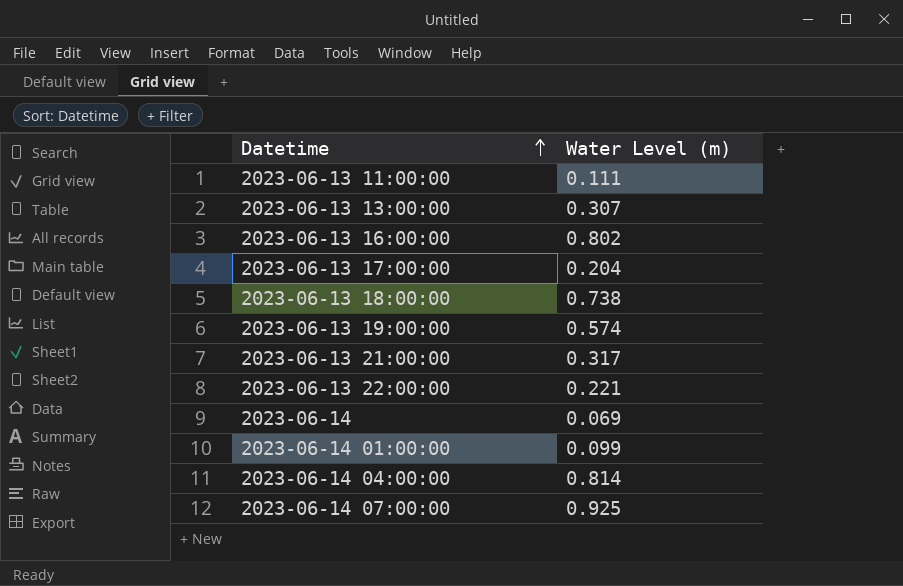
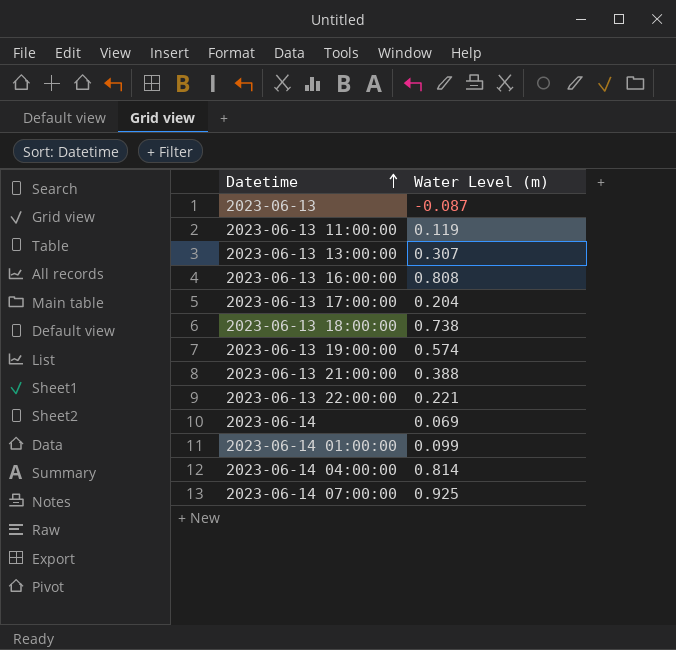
row 2023-06-13: none -> -0.087
2023-06-13 11:00:00 | Water Level (m): 0.111 -> 0.119
2023-06-13 16:00:00 | Water Level (m): 0.802 -> 0.808
2023-06-13 21:00:00 | Water Level (m): 0.317 -> 0.388

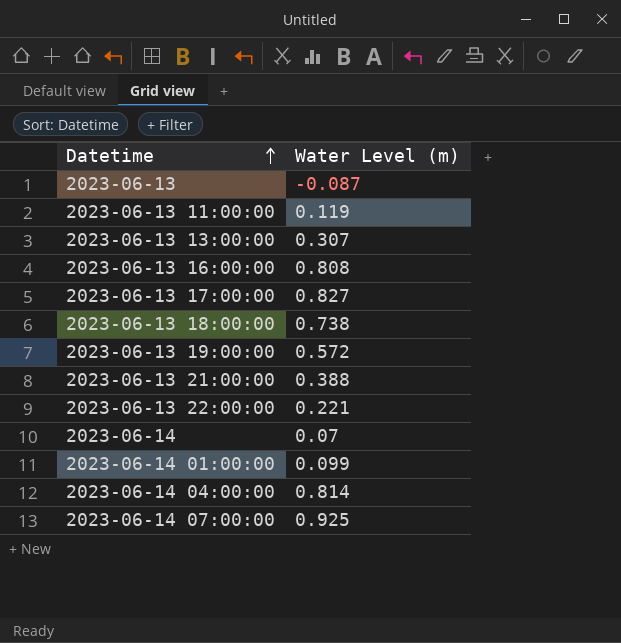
2023-06-13 17:00:00 | Water Level (m): 0.204 -> 0.827
2023-06-13 19:00:00 | Water Level (m): 0.574 -> 0.572
2023-06-14 | Water Level (m): 0.069 -> 0.07

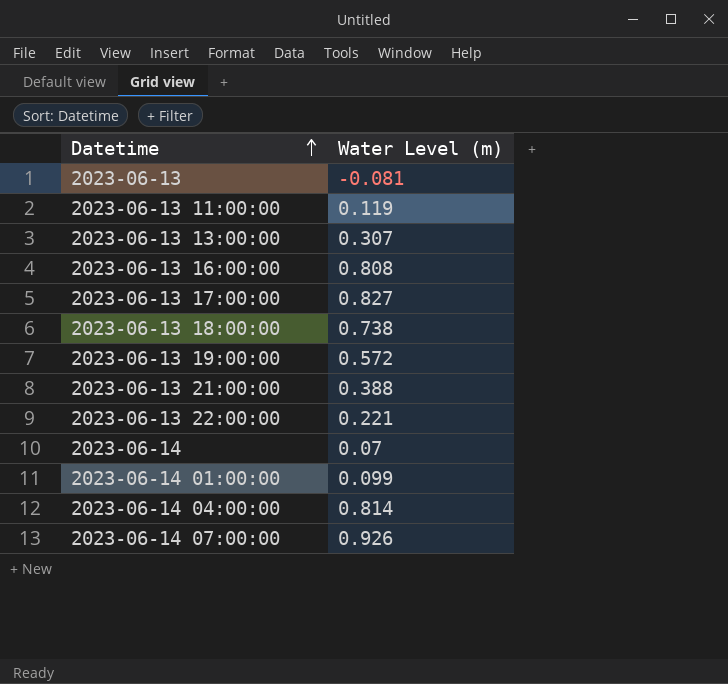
2023-06-13 | Water Level (m): -0.087 -> -0.081
2023-06-14 07:00:00 | Water Level (m): 0.925 -> 0.926

